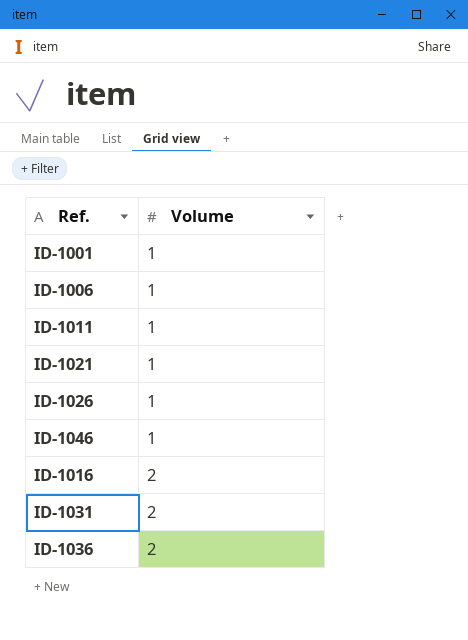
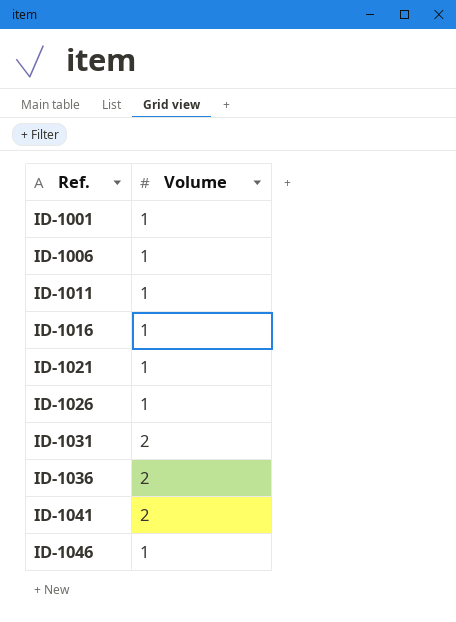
row order: Volume ascending -> Ref. ascending
ID-1016 | Volume: 2 -> 1
row ID-1041: none -> 2

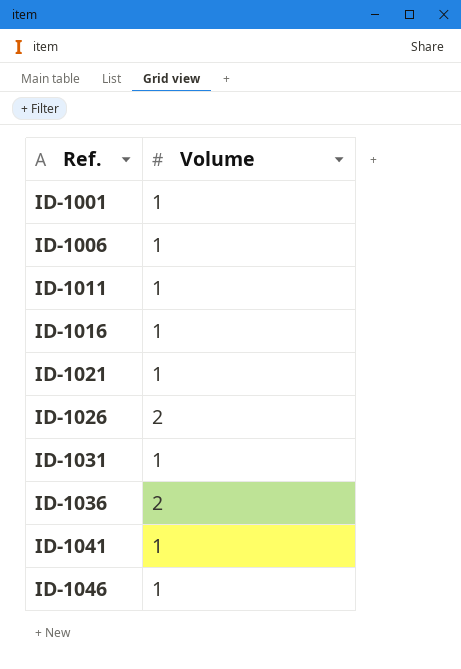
ID-1026 | Volume: 1 -> 2
ID-1031 | Volume: 2 -> 1
ID-1041 | Volume: 2 -> 1

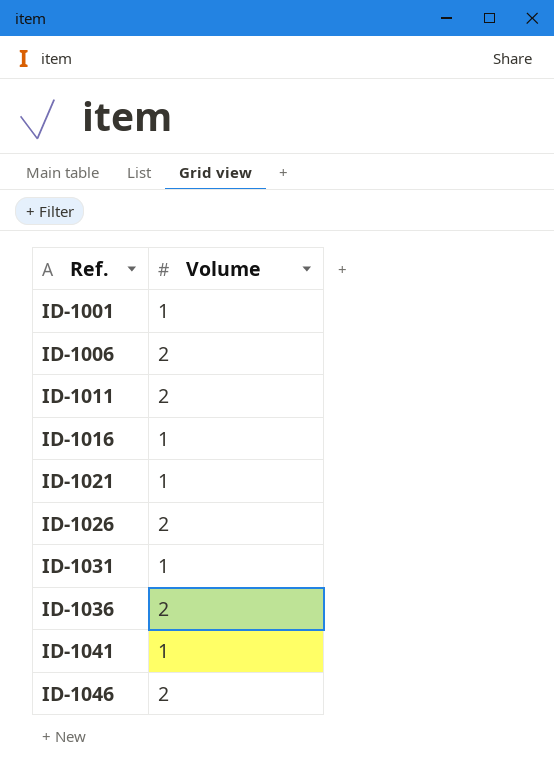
ID-1006 | Volume: 1 -> 2
ID-1011 | Volume: 1 -> 2
ID-1046 | Volume: 1 -> 2

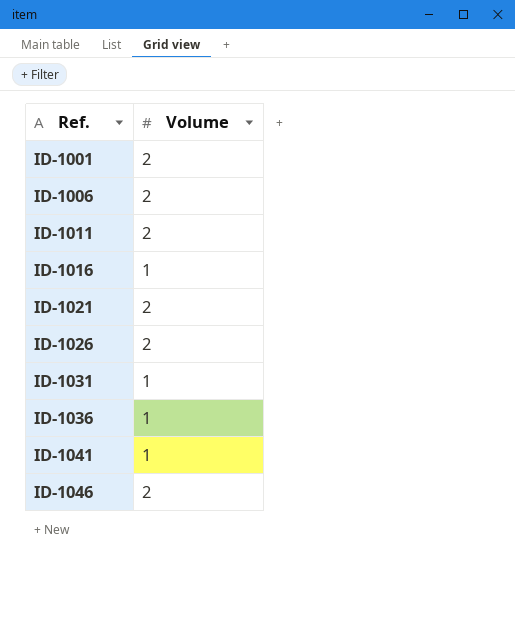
ID-1001 | Volume: 1 -> 2
ID-1021 | Volume: 1 -> 2
ID-1036 | Volume: 2 -> 1

